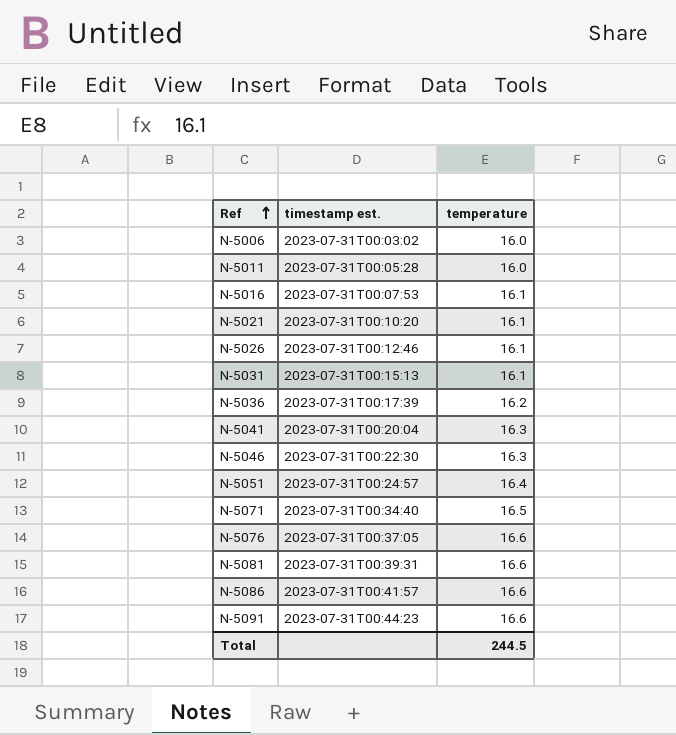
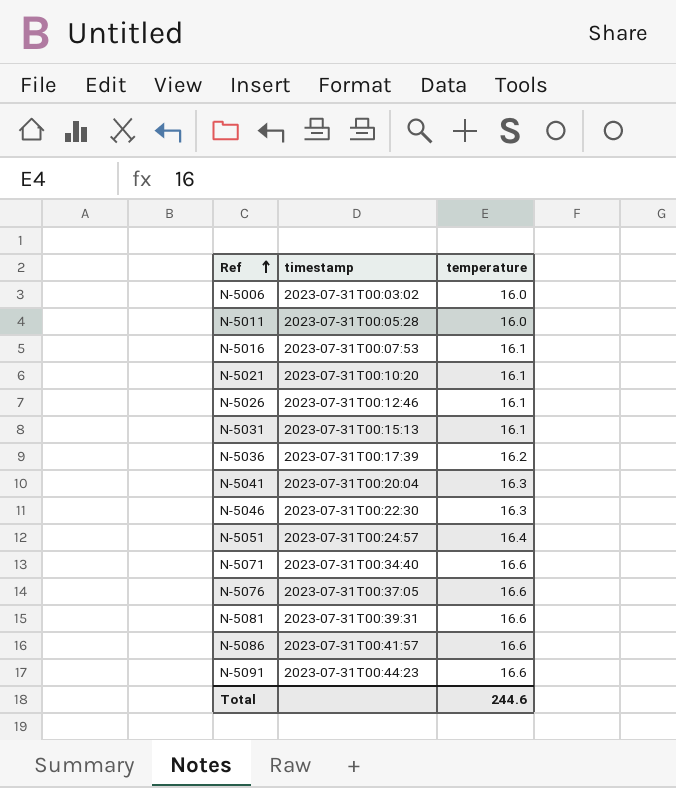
column name: timestamp est. -> timestamp
N-5071 | temperature: 16.5 -> 16.6
Total | temperature: 244.5 -> 244.6

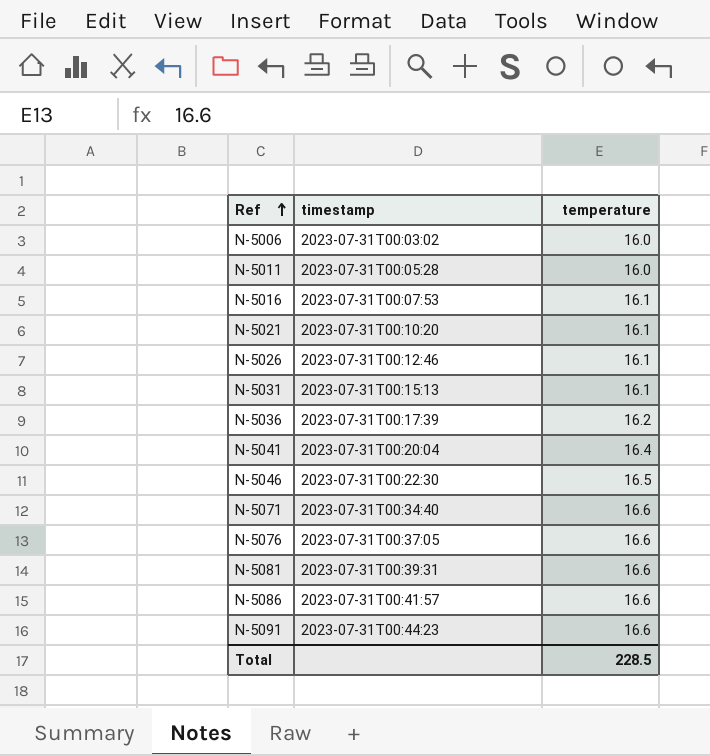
row N-5051: 2023-07-31T00:24:57 | 16.4 -> none
N-5041 | temperature: 16.3 -> 16.4
N-5046 | temperature: 16.3 -> 16.5
Total | temperature: 244.6 -> 228.5

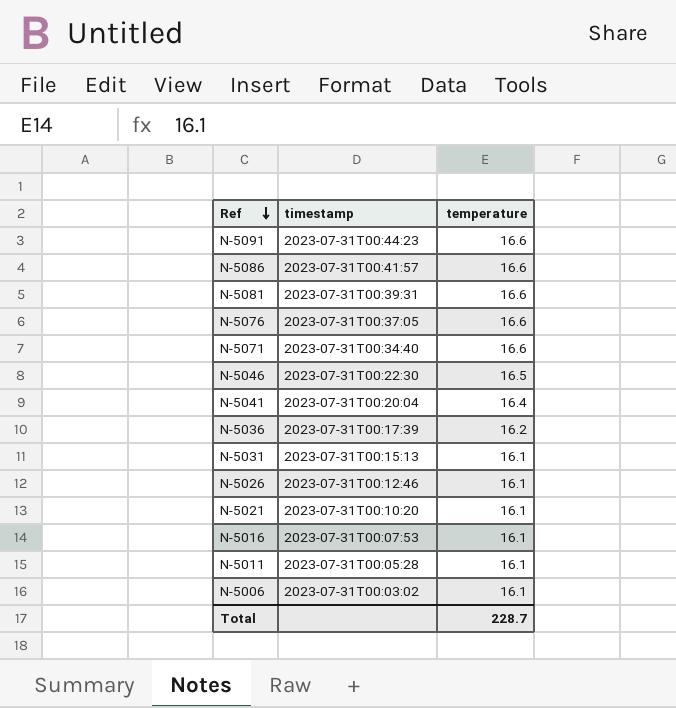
row order: Ref ascending -> Ref descending
N-5011 | temperature: 16.0 -> 16.1
N-5006 | temperature: 16.0 -> 16.1
Total | temperature: 228.5 -> 228.7

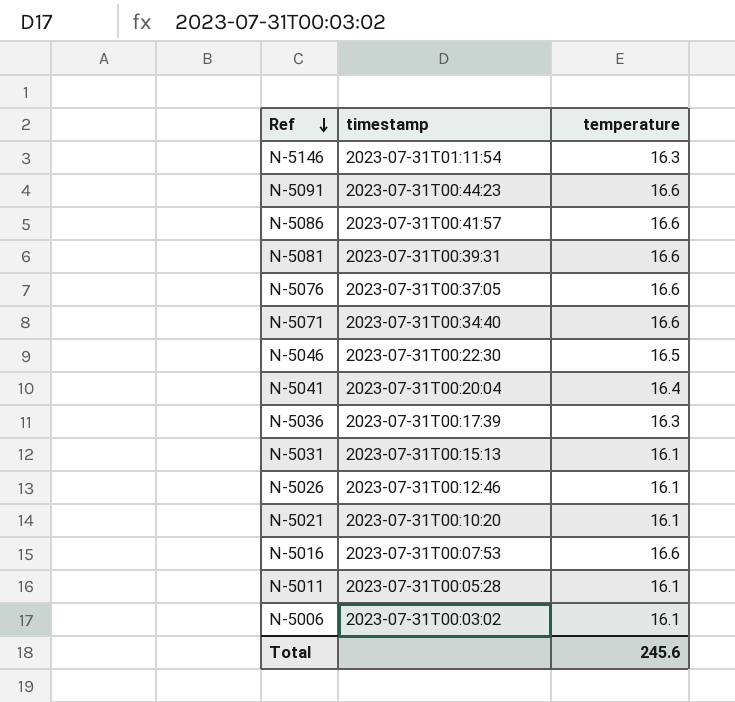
row N-5146: none -> 2023-07-31T01:11:54 | 16.3
N-5036 | temperature: 16.2 -> 16.3
N-5016 | temperature: 16.1 -> 16.6
Total | temperature: 228.7 -> 245.6

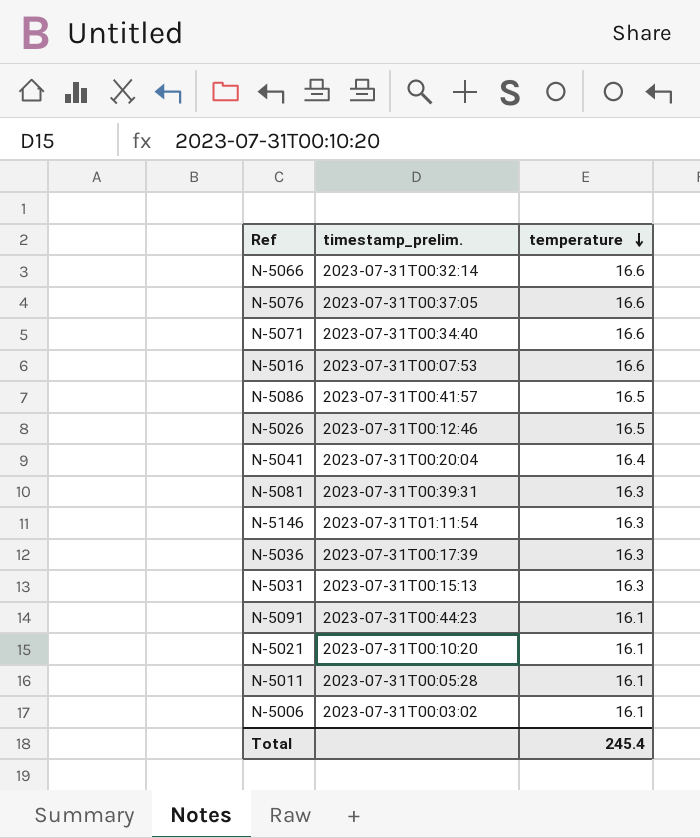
row order: Ref descending -> temperature descending
column name: timestamp -> timestamp_prelim.
row N-5046: 2023-07-31T00:22:30 | 16.5 -> none
row N-5066: none -> 2023-07-31T00:32:14 | 16.6
N-5086 | temperature: 16.6 -> 16.5
N-5026 | temperature: 16.1 -> 16.5
N-5081 | temperature: 16.6 -> 16.3
N-5031 | temperature: 16.1 -> 16.3
N-5091 | temperature: 16.6 -> 16.1
Total | temperature: 245.6 -> 245.4

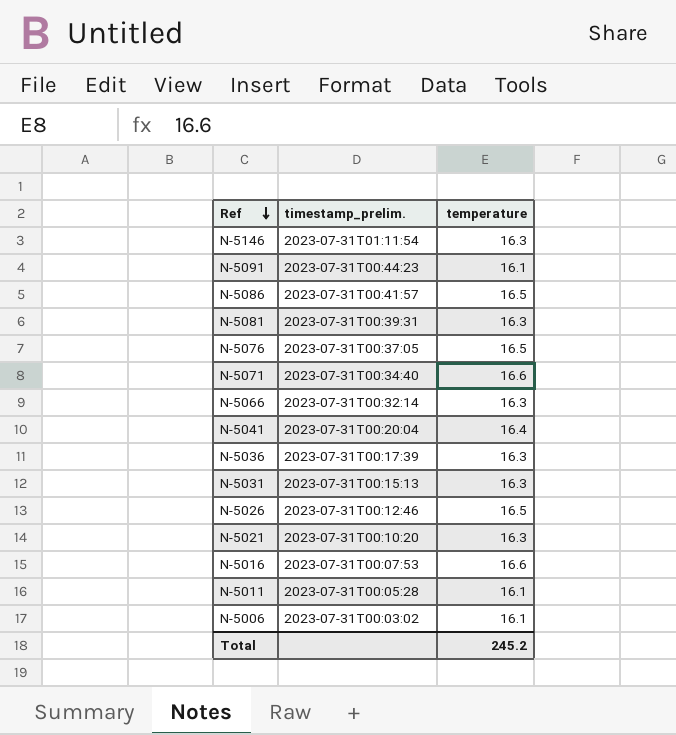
row order: temperature descending -> Ref descending
N-5076 | temperature: 16.6 -> 16.5
N-5066 | temperature: 16.6 -> 16.3
N-5021 | temperature: 16.1 -> 16.3
Total | temperature: 245.4 -> 245.2

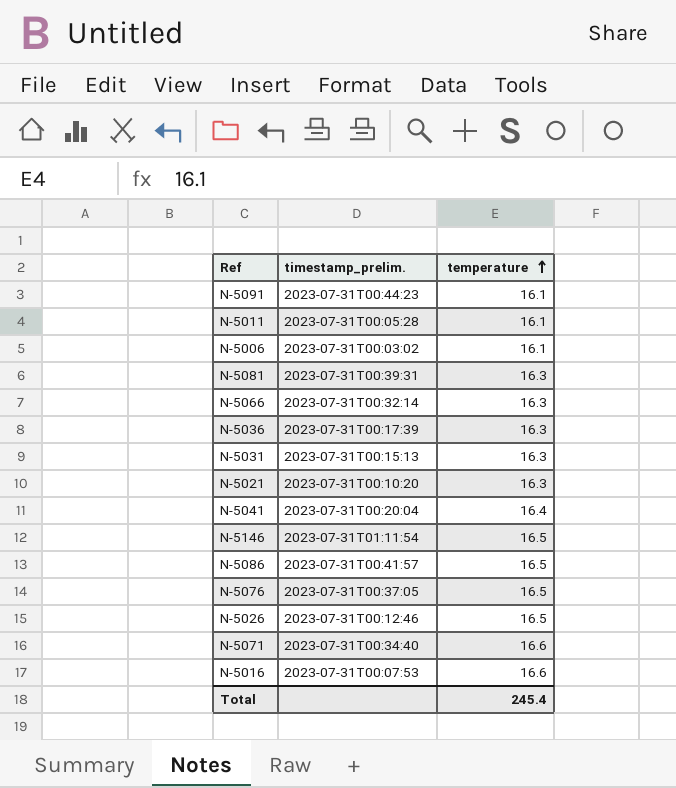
row order: Ref descending -> temperature ascending
N-5146 | temperature: 16.3 -> 16.5
Total | temperature: 245.2 -> 245.4

